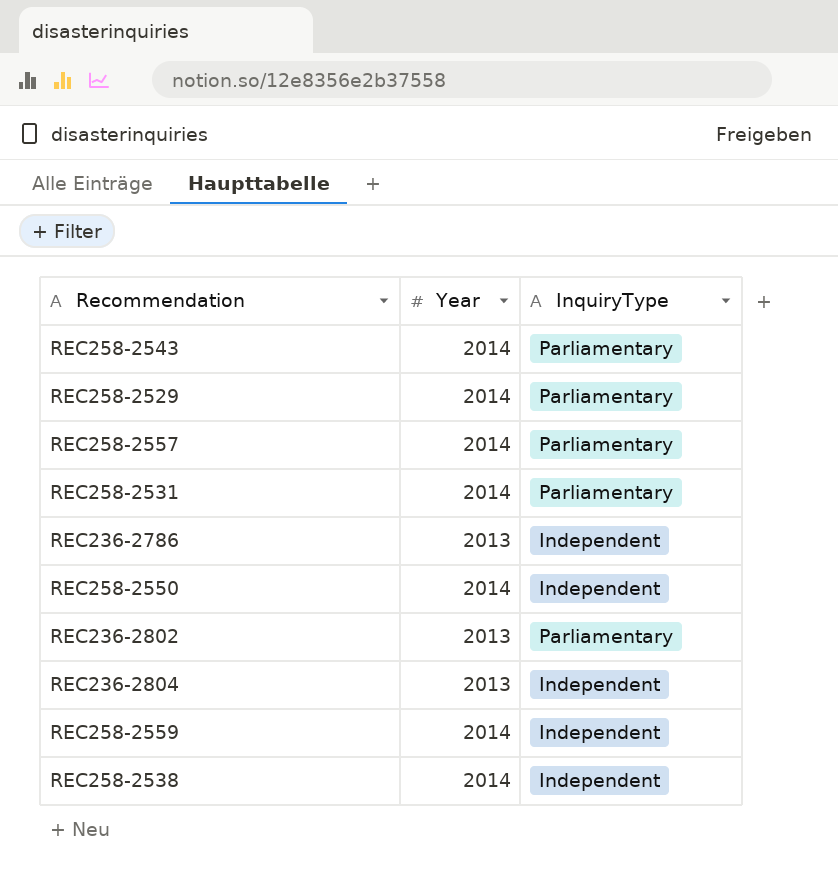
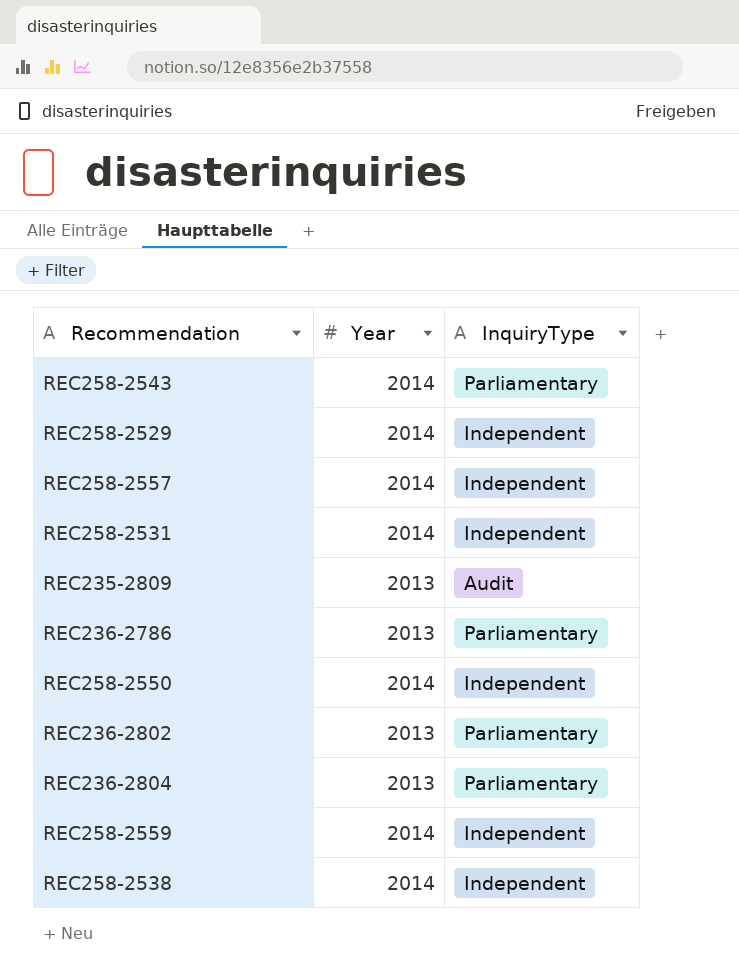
REC258-2529 | InquiryType: Parliamentary -> Independent
REC258-2557 | InquiryType: Parliamentary -> Independent
REC258-2531 | InquiryType: Parliamentary -> Independent
row REC235-2809: none -> 2013 | Audit
REC236-2786 | InquiryType: Independent -> Parliamentary
REC236-2804 | InquiryType: Independent -> Parliamentary

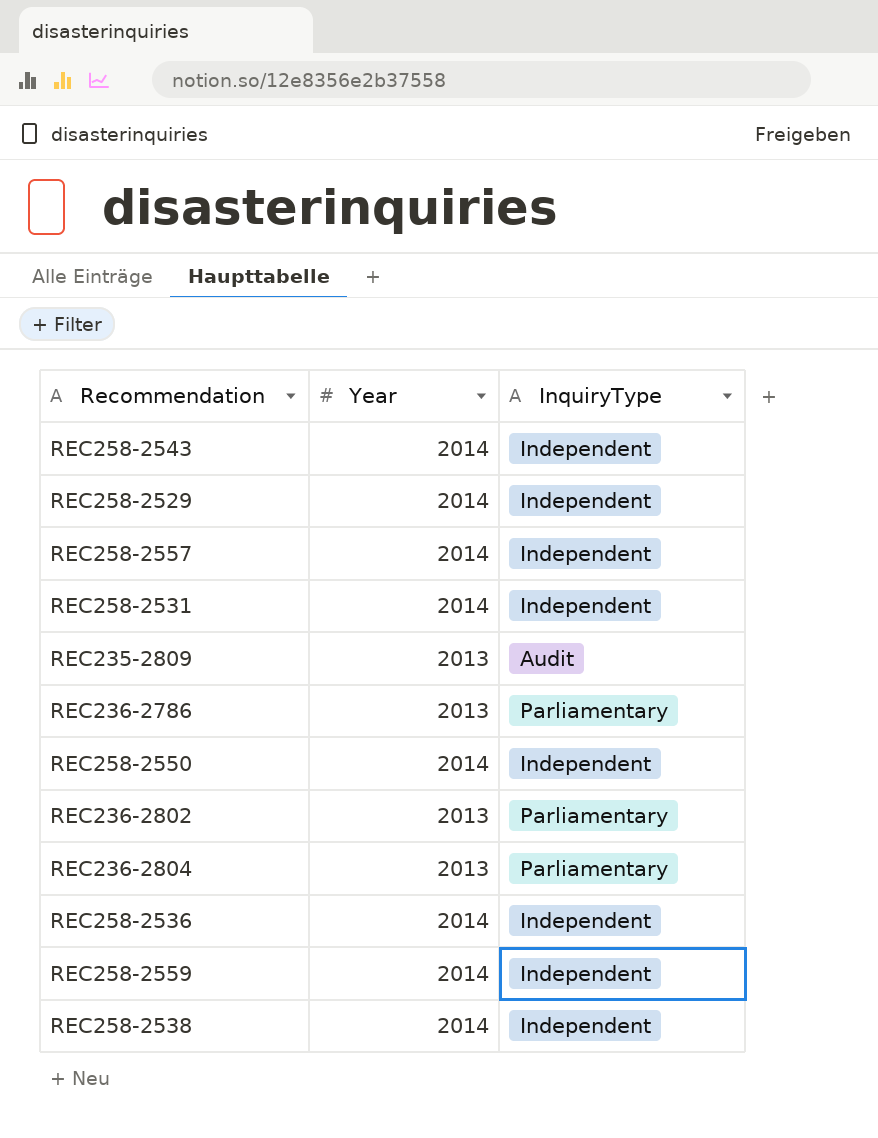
REC258-2543 | InquiryType: Parliamentary -> Independent
row REC258-2536: none -> 2014 | Independent

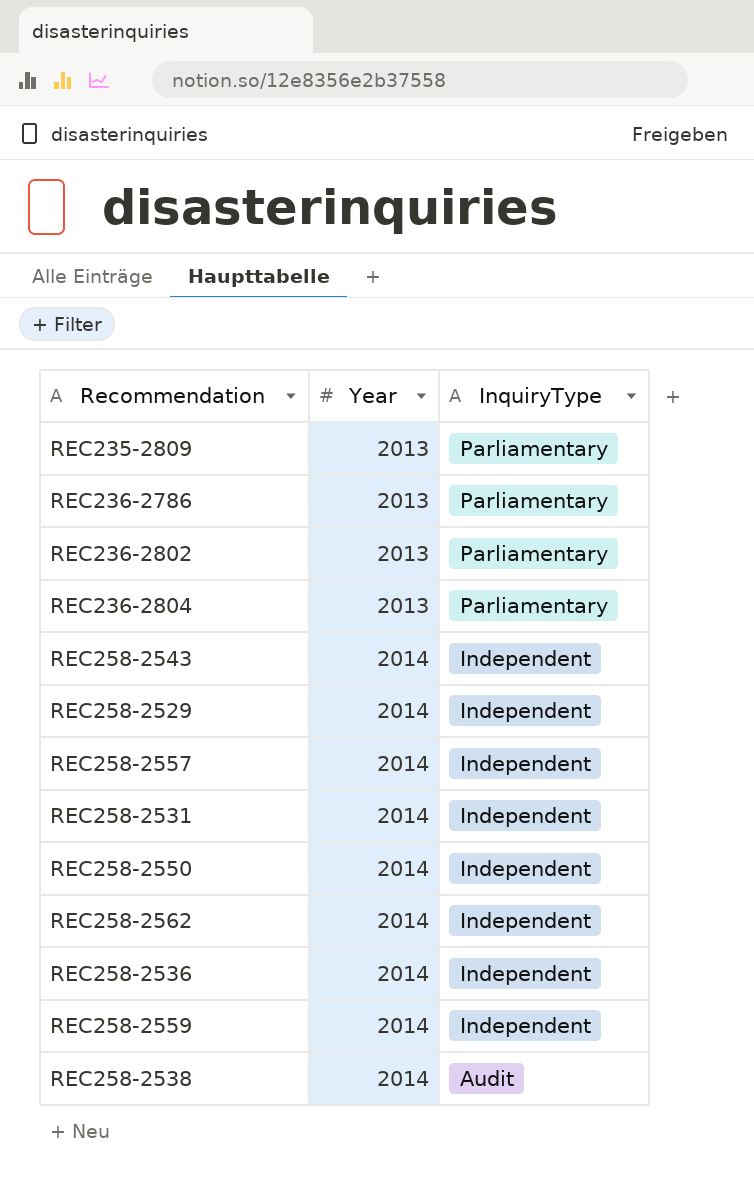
row order: none -> Year ascending
REC235-2809 | InquiryType: Audit -> Parliamentary
row REC258-2562: none -> 2014 | Independent
REC258-2538 | InquiryType: Independent -> Audit

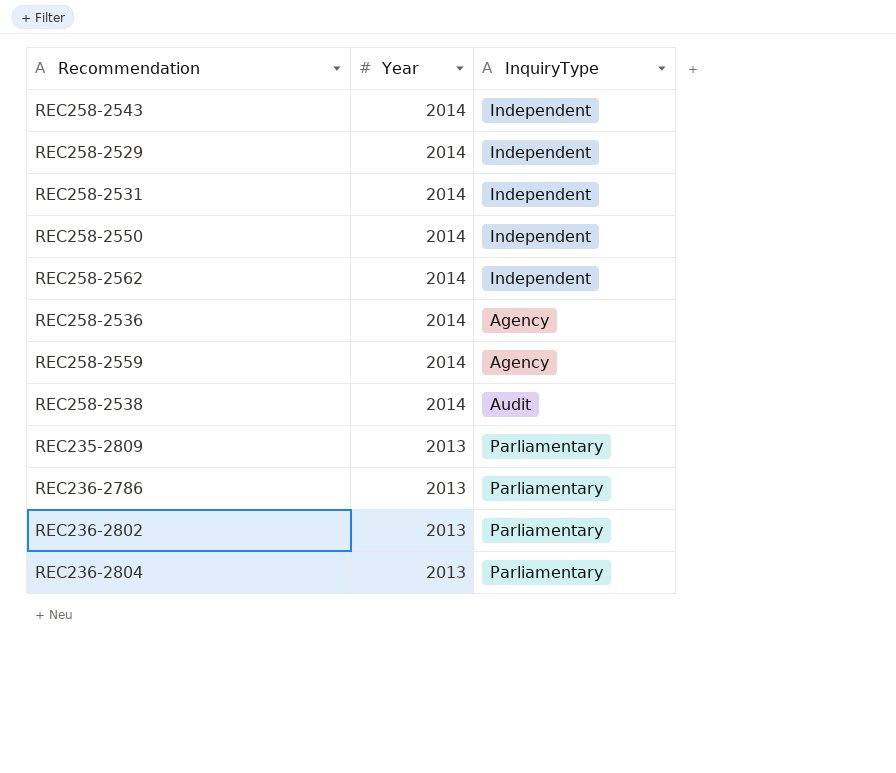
row order: Year ascending -> Year descending
row REC258-2557: 2014 | Independent -> none
REC258-2536 | InquiryType: Independent -> Agency
REC258-2559 | InquiryType: Independent -> Agency

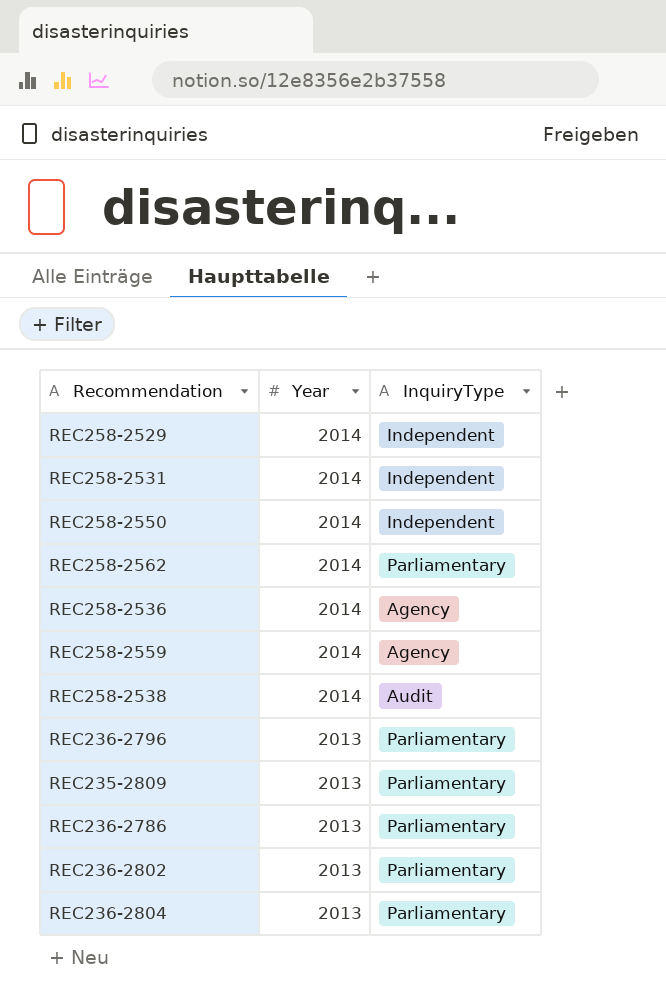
row REC258-2543: 2014 | Independent -> none
REC258-2562 | InquiryType: Independent -> Parliamentary
row REC236-2796: none -> 2013 | Parliamentary

